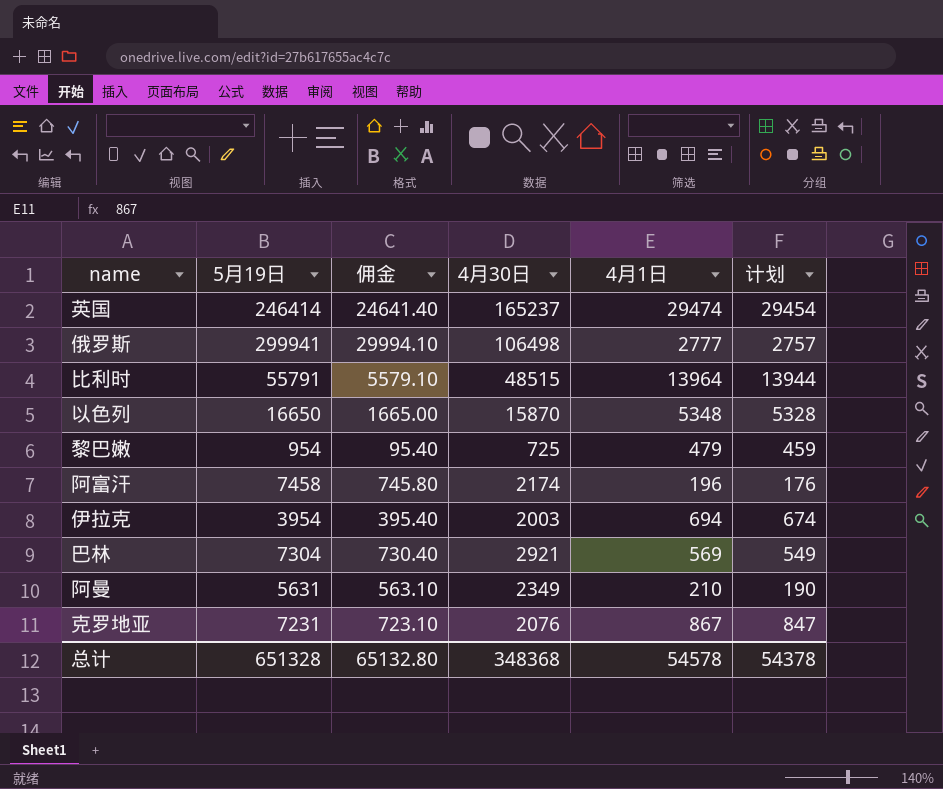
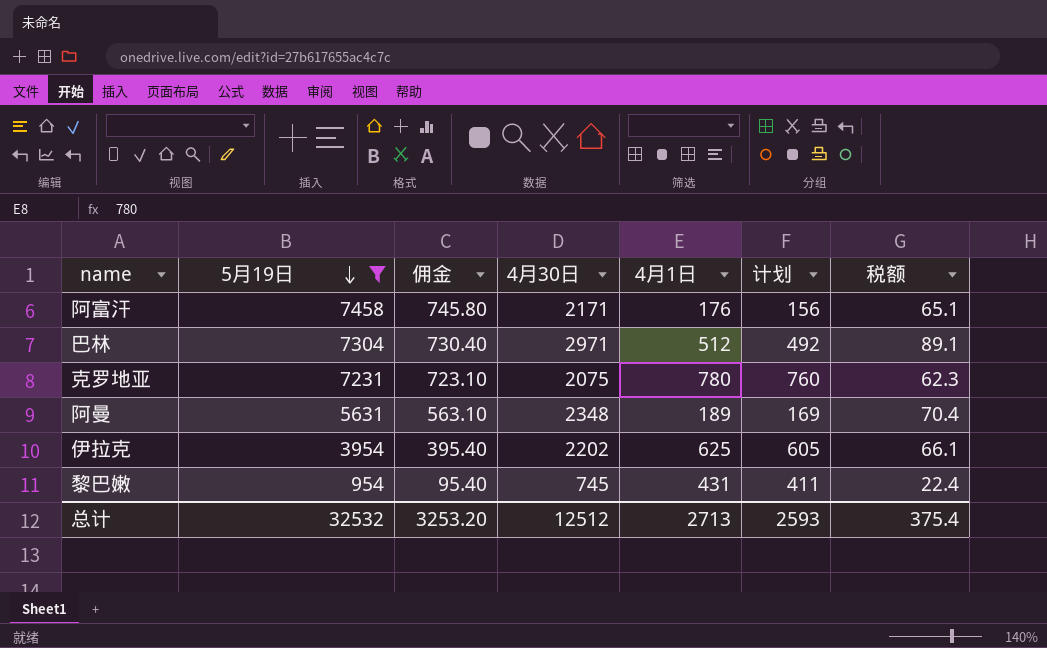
filter: none -> 5月19日 <= 7458
row order: none -> 5月19日 descending
column 税额 | formula: none -> [4月30日] * 0.03
阿富汗 | 4月30日: 2174 -> 2171
阿富汗 | 4月1日: 196 -> 176
阿富汗 | 计划: 176 -> 156
巴林 | 4月30日: 2921 -> 2971
巴林 | 4月1日: 569 -> 512
巴林 | 计划: 549 -> 492
克罗地亚 | 4月30日: 2076 -> 2075
克罗地亚 | 4月1日: 867 -> 780
克罗地亚 | 计划: 847 -> 760
阿曼 | 4月30日: 2349 -> 2348
阿曼 | 4月1日: 210 -> 189
阿曼 | 计划: 190 -> 169
伊拉克 | 4月30日: 2003 -> 2202
伊拉克 | 4月1日: 694 -> 625
伊拉克 | 计划: 674 -> 605
黎巴嫩 | 4月30日: 725 -> 745
黎巴嫩 | 4月1日: 479 -> 431
黎巴嫩 | 计划: 459 -> 411
总计 | 5月19日: 651328 -> 32532
总计 | 佣金: 65132.80 -> 3253.20
总计 | 4月30日: 348368 -> 12512
总计 | 4月1日: 54578 -> 2713
总计 | 计划: 54378 -> 2593

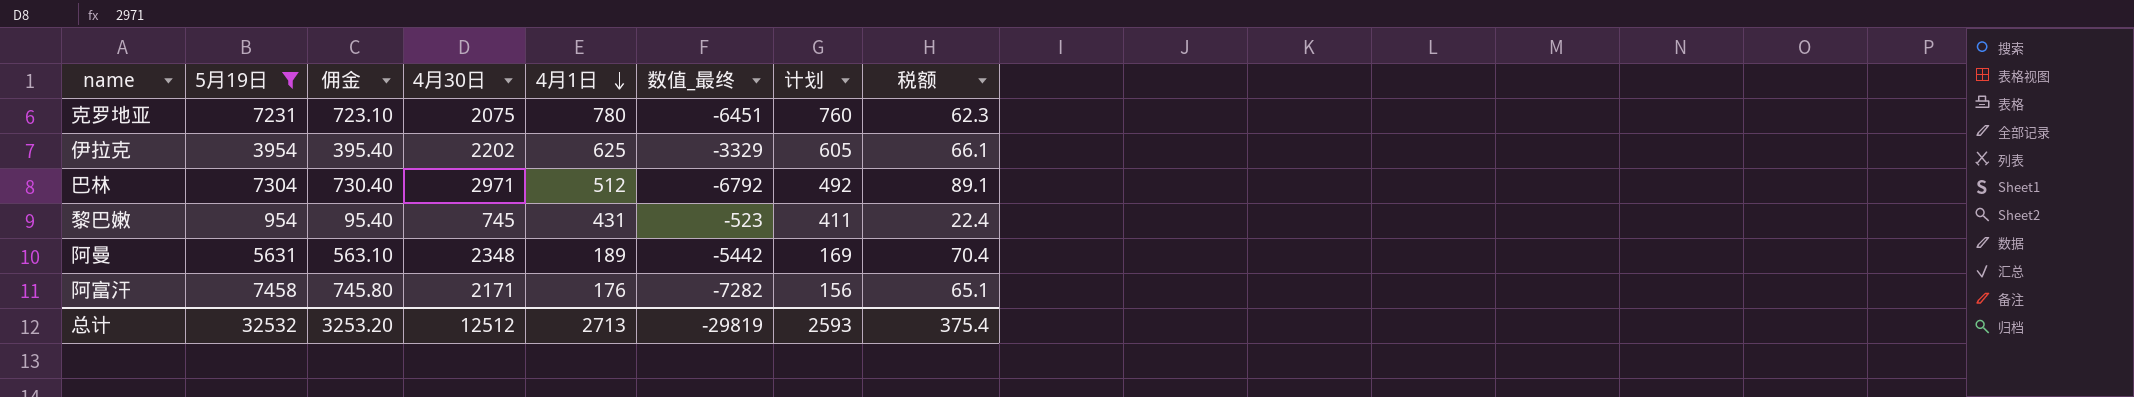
row order: 5月19日 descending -> 4月1日 descending
column 数值_最终 | formula: none -> [4月1日] - [5月19日]

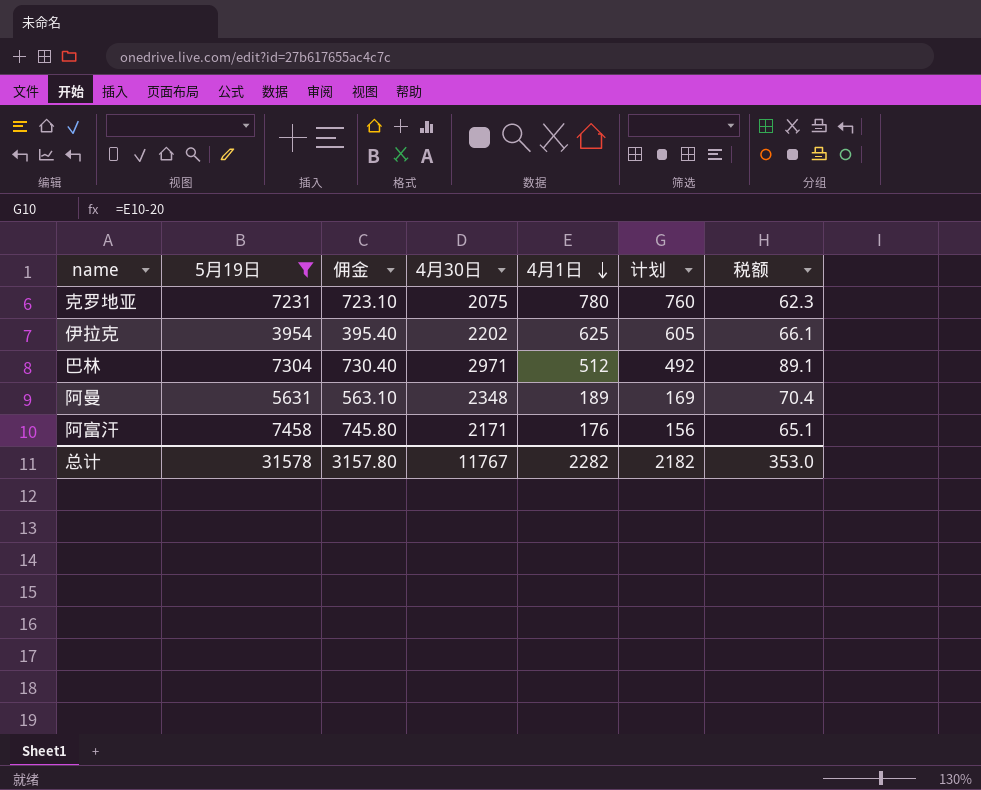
column 数值_最终 | formula: [4月1日] - [5月19日] -> none
row 黎巴嫩: 954 | 95.40 | 745 | 431 | -523 | 411 | 22.4 -> none
总计 | 5月19日: 32532 -> 31578
总计 | 佣金: 3253.20 -> 3157.80
总计 | 4月30日: 12512 -> 11767
总计 | 4月1日: 2713 -> 2282
总计 | 计划: 2593 -> 2182
总计 | 税额: 375.4 -> 353.0

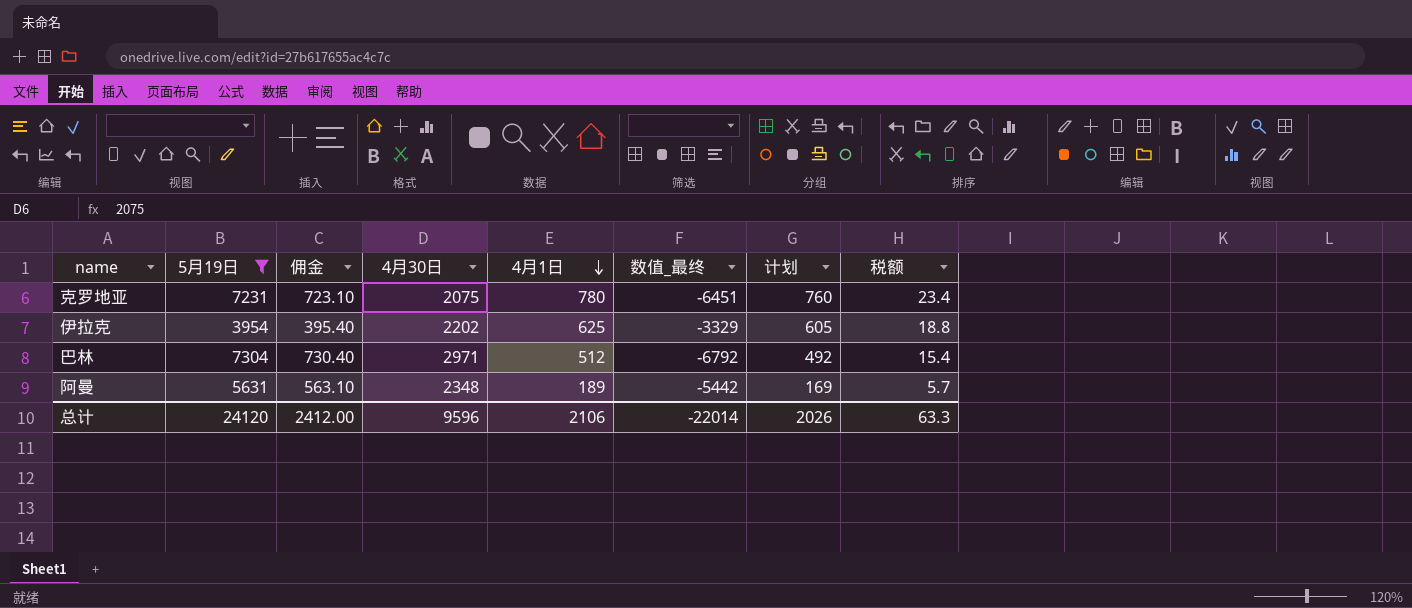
column 数值_最终 | formula: none -> [4月1日] - [5月19日]
column 税额 | formula: [4月30日] * 0.03 -> [4月1日] * 0.03
row 阿富汗: 7458 | 745.80 | 2171 | 176 | 156 | 65.1 -> none
总计 | 5月19日: 31578 -> 24120
总计 | 佣金: 3157.80 -> 2412.00
总计 | 4月30日: 11767 -> 9596
总计 | 4月1日: 2282 -> 2106
总计 | 计划: 2182 -> 2026
总计 | 税额: 353.0 -> 63.3

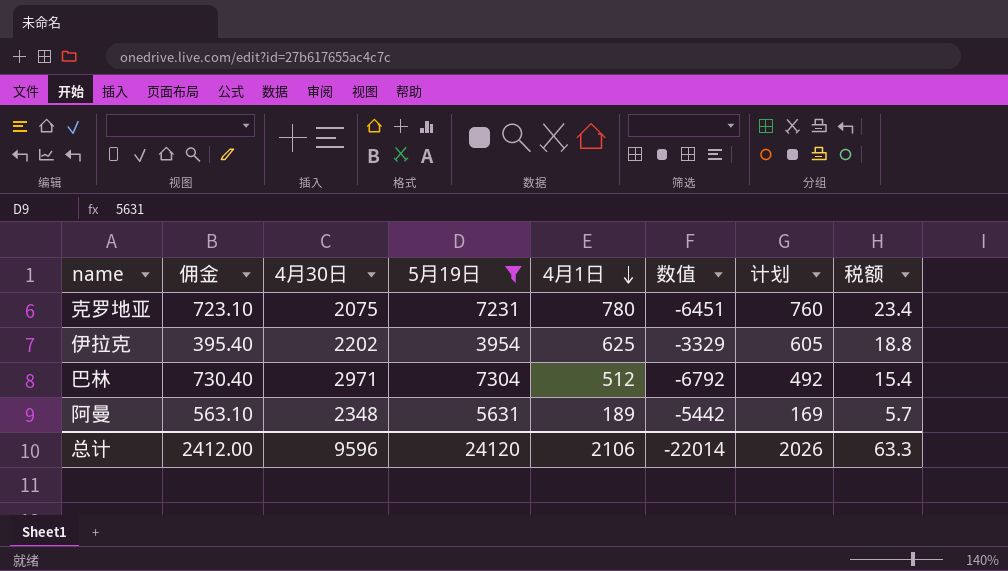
column 5月19日 | position: 2 -> 4
column name: 数值_最终 -> 数值

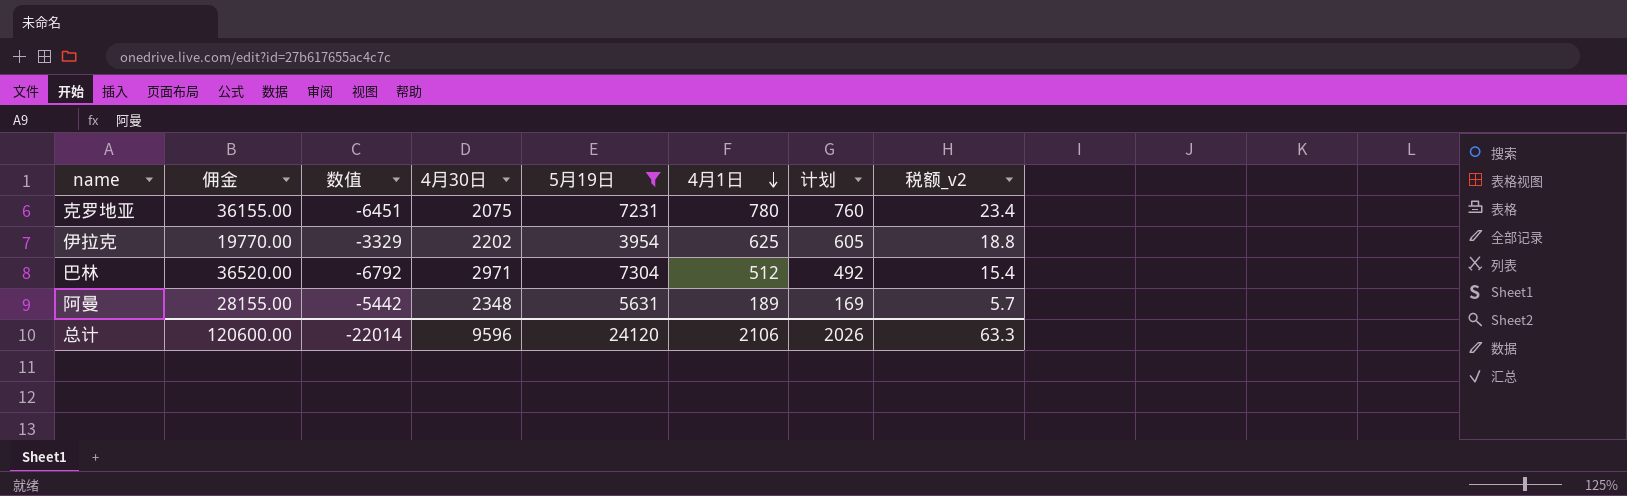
column 佣金 | formula: [5月19日] * 0.1 -> [5月19日] * 5
column 数值 | position: 6 -> 3
column name: 税额 -> 税额_v2
总计 | 佣金: 2412.00 -> 120600.00

